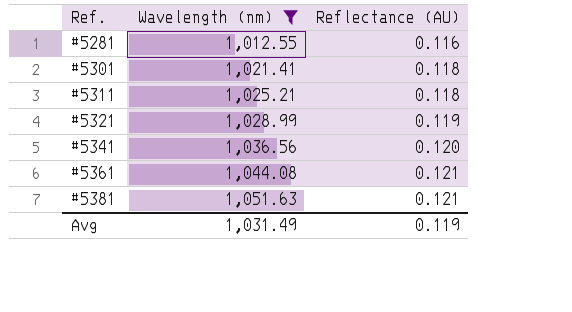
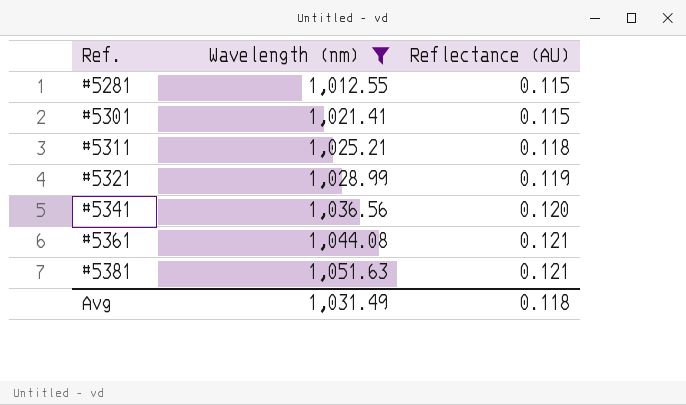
#5281 | Reflectance (AU): 0.116 -> 0.115
#5301 | Reflectance (AU): 0.118 -> 0.115
Avg | Reflectance (AU): 0.119 -> 0.118

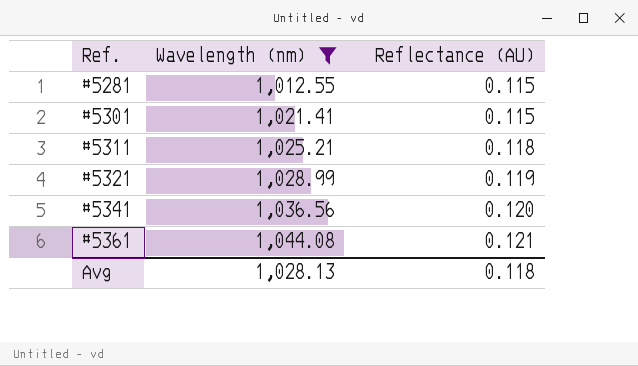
row #5381: 1,051.63 | 0.121 -> none
Avg | Wavelength (nm): 1,031.49 -> 1,028.13

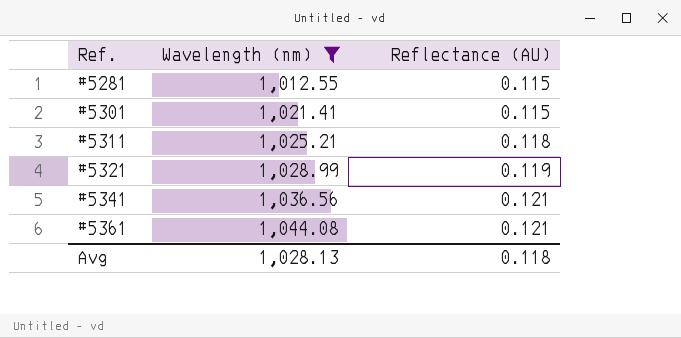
#5341 | Reflectance (AU): 0.120 -> 0.121

